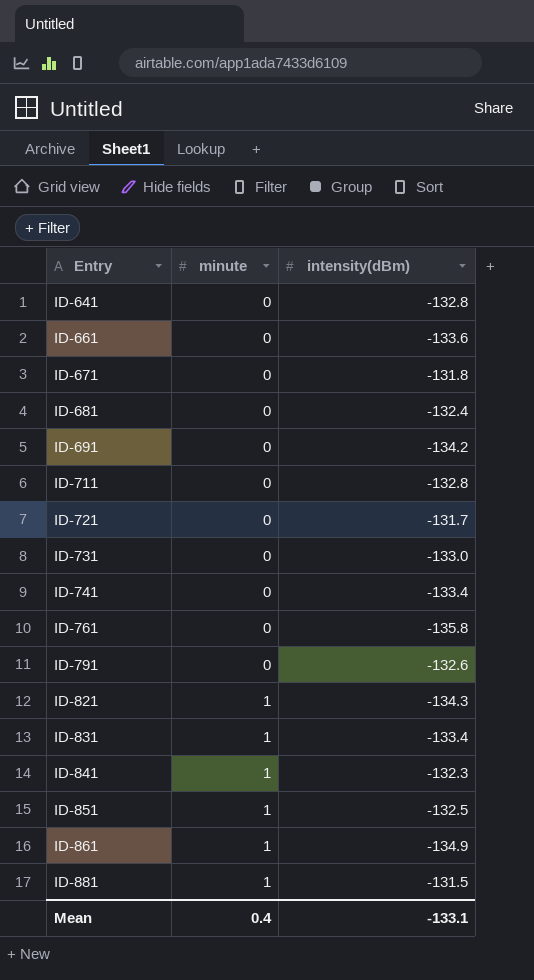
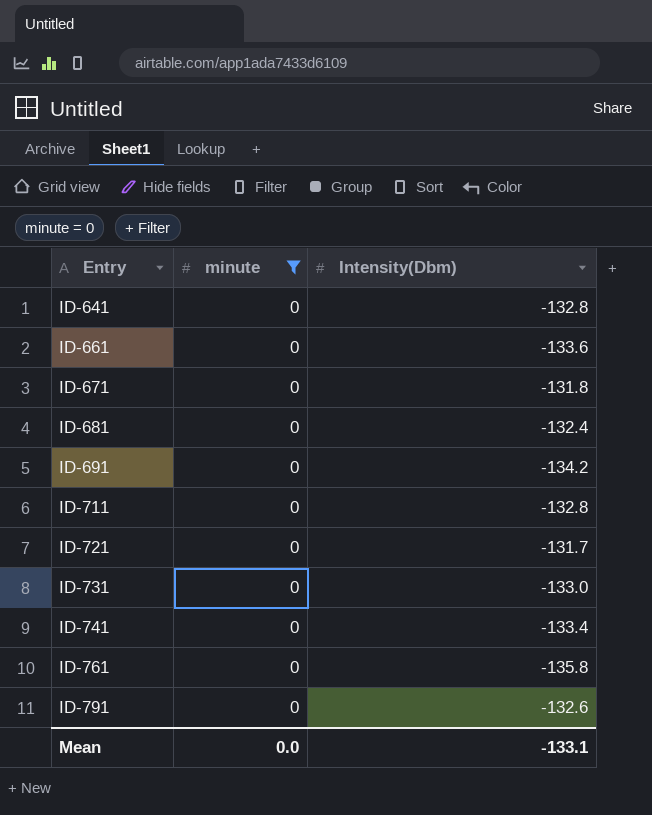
filter: none -> minute = 0
column name: intensity(dBm) -> Intensity(Dbm)
Mean | minute: 0.4 -> 0.0

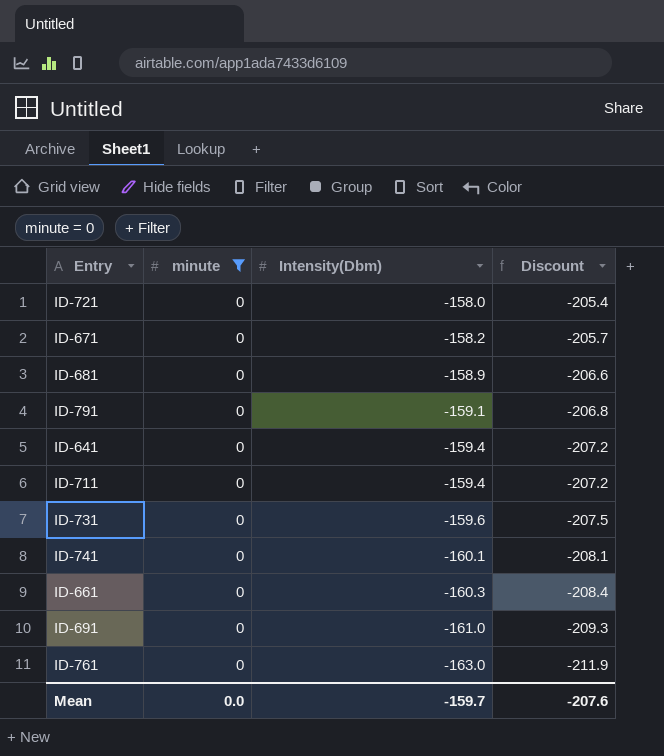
row order: Entry ascending -> Intensity(Dbm) descending
column Discount | formula: none -> [Intensity(Dbm)] * 1.3
ID-721 | Intensity(Dbm): -131.7 -> -158.0
ID-671 | Intensity(Dbm): -131.8 -> -158.2
ID-681 | Intensity(Dbm): -132.4 -> -158.9
ID-791 | Intensity(Dbm): -132.6 -> -159.1
ID-641 | Intensity(Dbm): -132.8 -> -159.4
ID-711 | Intensity(Dbm): -132.8 -> -159.4
ID-731 | Intensity(Dbm): -133.0 -> -159.6
ID-741 | Intensity(Dbm): -133.4 -> -160.1
ID-661 | Intensity(Dbm): -133.6 -> -160.3
ID-691 | Intensity(Dbm): -134.2 -> -161.0
ID-761 | Intensity(Dbm): -135.8 -> -163.0
Mean | Intensity(Dbm): -133.1 -> -159.7

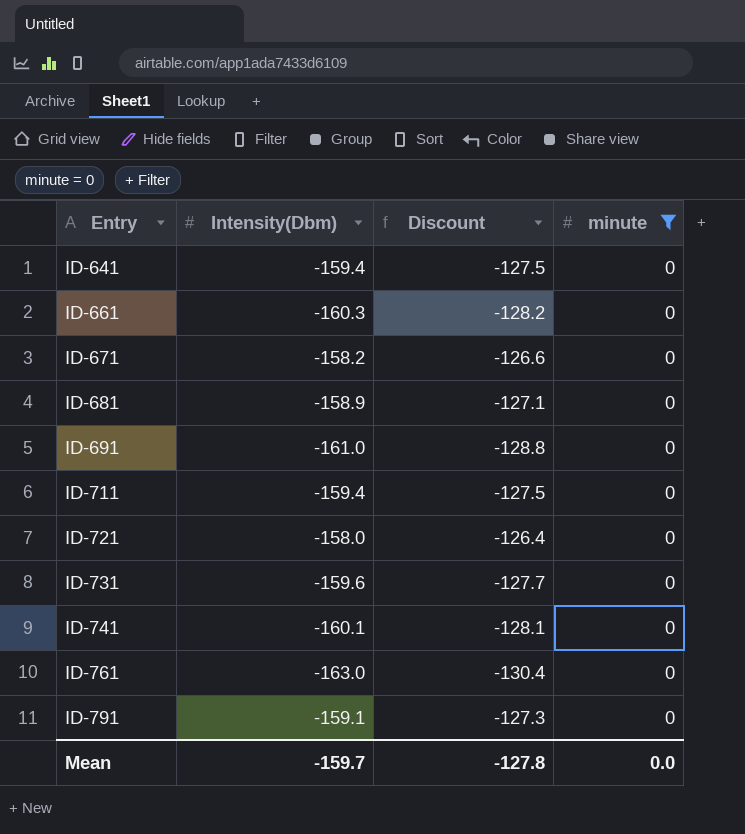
row order: Intensity(Dbm) descending -> Entry ascending
column Discount | formula: [Intensity(Dbm)] * 1.3 -> [Intensity(Dbm)] * 0.8
column minute | position: 2 -> 4
Mean | Discount: -207.6 -> -127.8

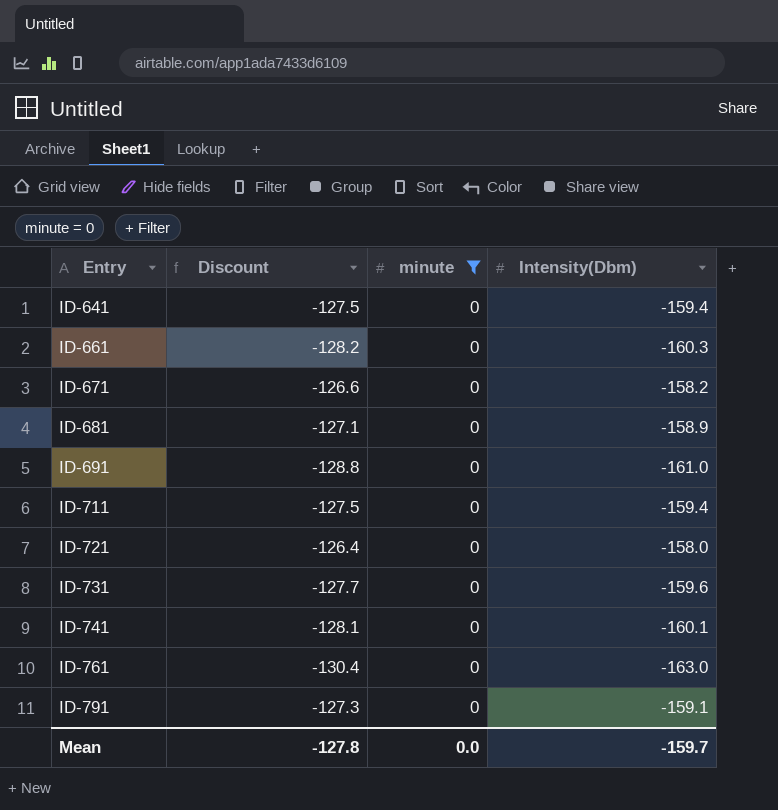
column Intensity(Dbm) | position: 2 -> 4

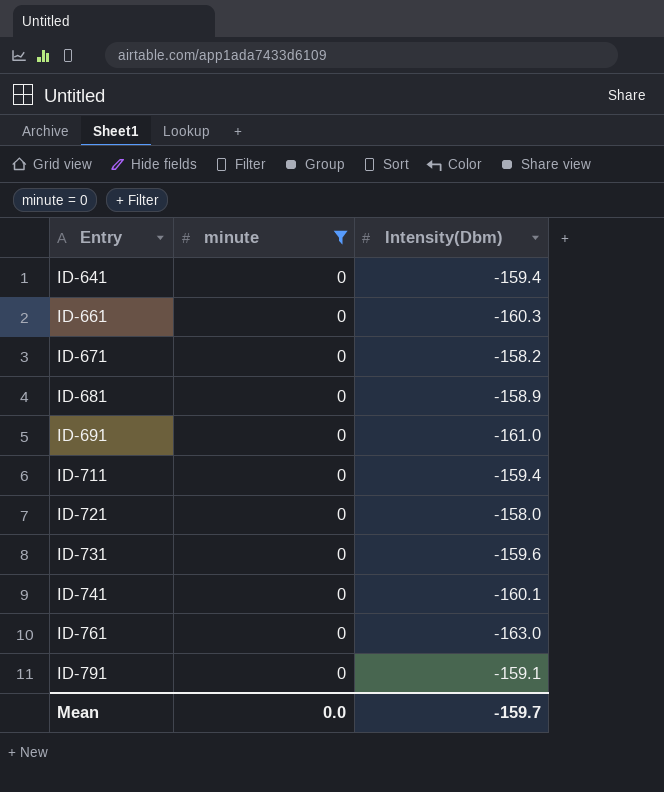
column Discount | formula: [Intensity(Dbm)] * 0.8 -> none

